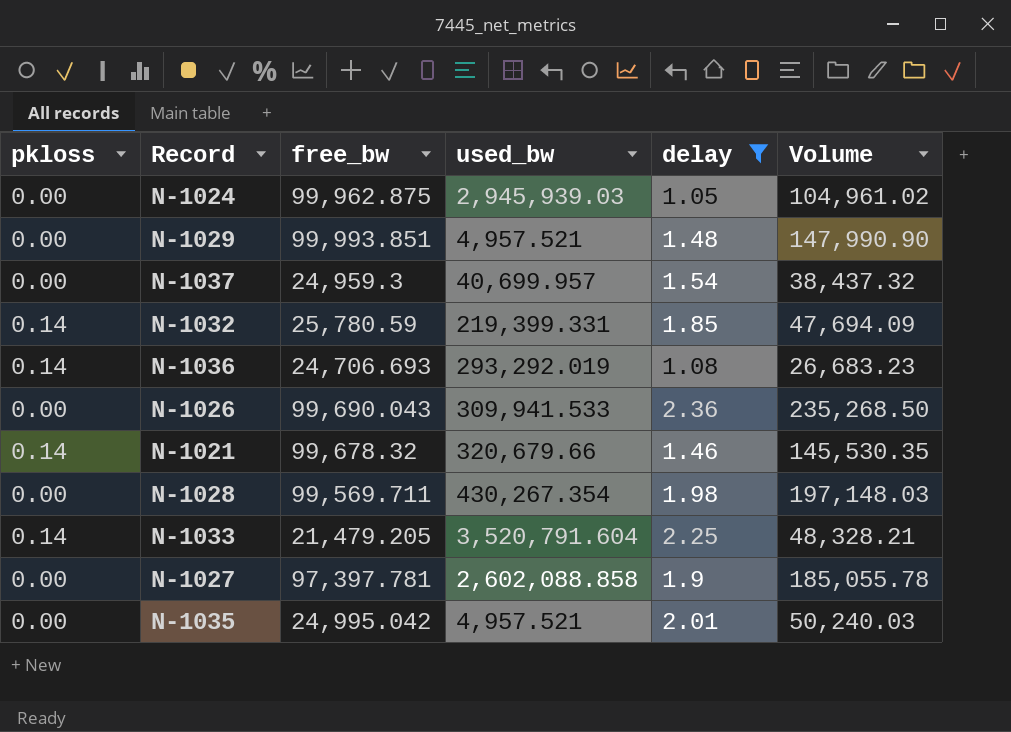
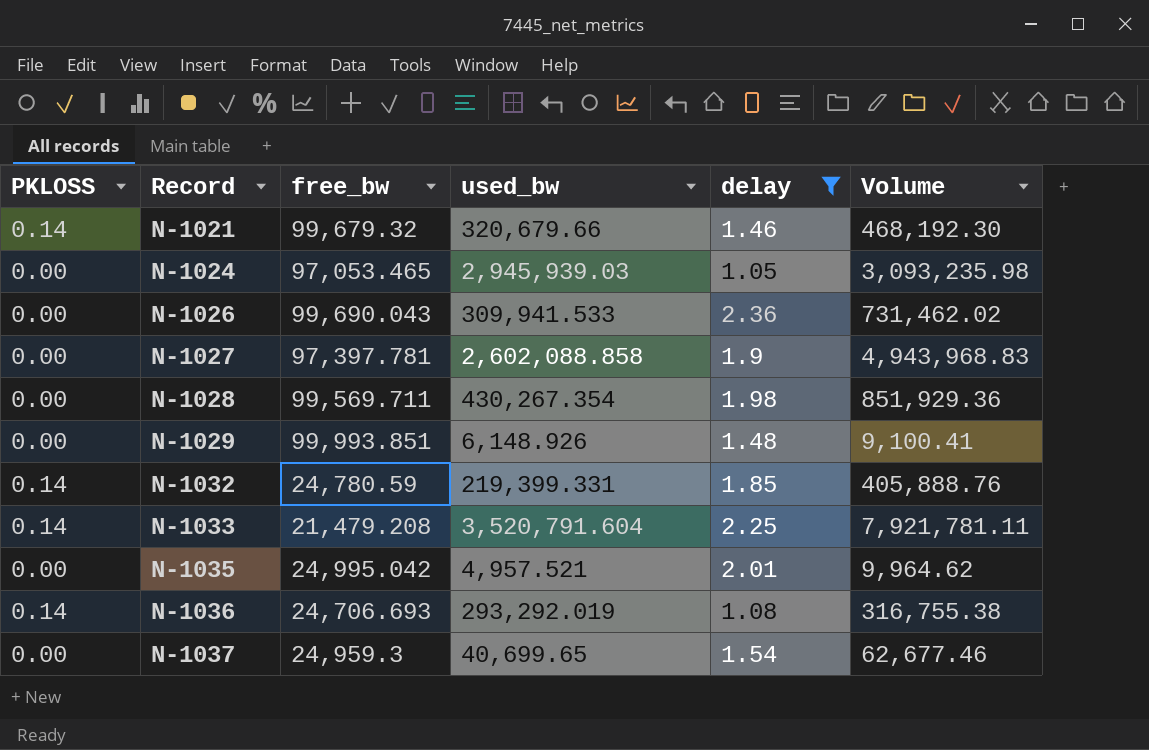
row order: none -> Record ascending
column name: pkloss -> PKLOSS
column Volume | formula: [free_bw] * [delay] -> [used_bw] * [delay]
N-1021 | free_bw: 99,678.32 -> 99,679.32
N-1024 | free_bw: 99,962.875 -> 97,053.465
N-1029 | used_bw: 4,957.521 -> 6,148.926
N-1032 | free_bw: 25,780.59 -> 24,780.59
N-1033 | free_bw: 21,479.205 -> 21,479.208
N-1037 | used_bw: 40,699.957 -> 40,699.65

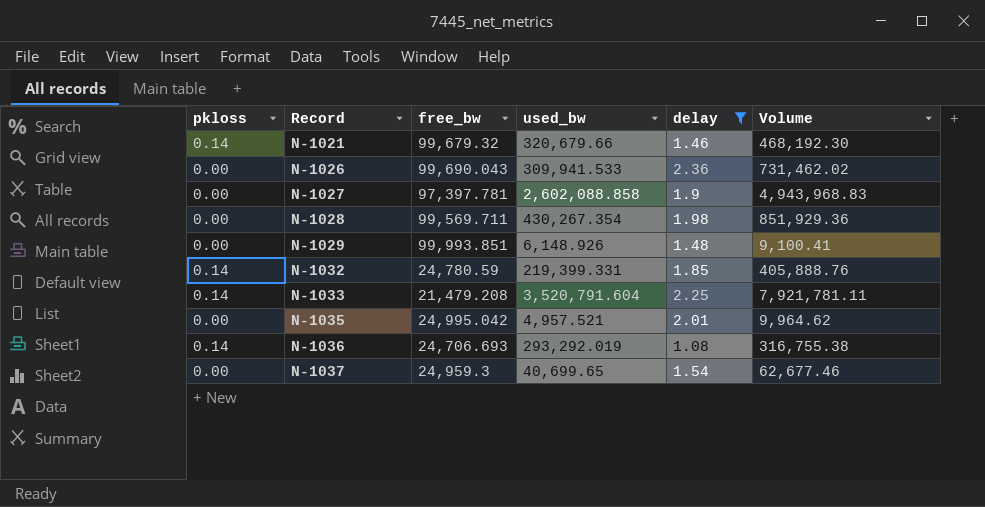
column name: PKLOSS -> pkloss
row N-1024: 0.00 | 97,053.465 | 2,945,939.03 | 1.05 | 3,093,235.98 -> none

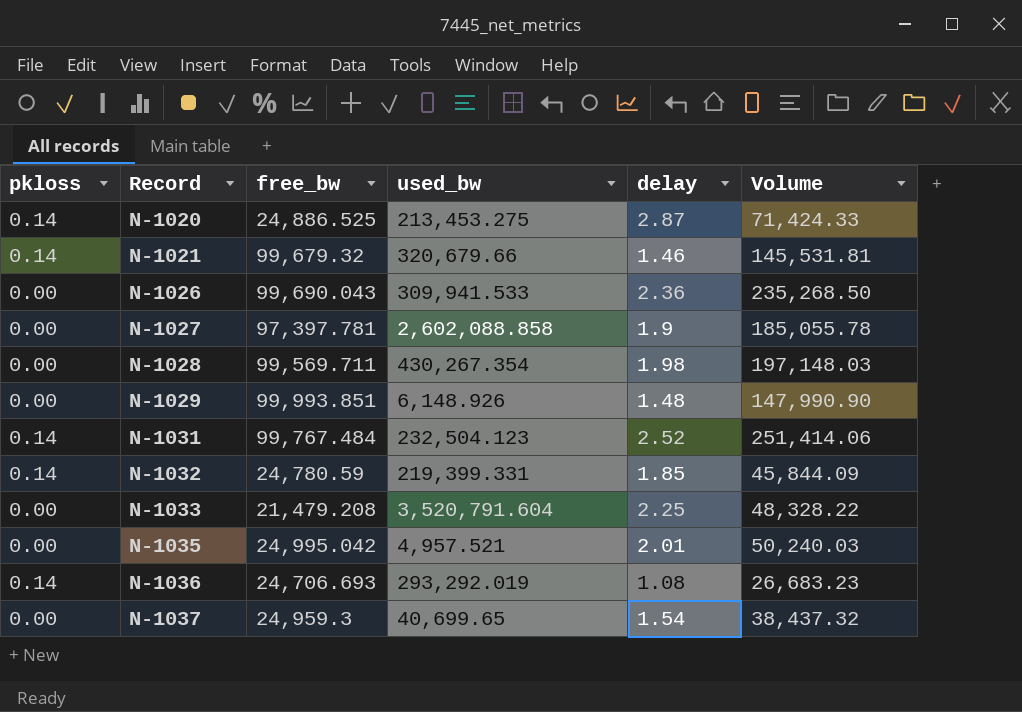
filter: delay <= 2.36 -> none
column Volume | formula: [used_bw] * [delay] -> [free_bw] * [delay]
N-1033 | pkloss: 0.14 -> 0.00

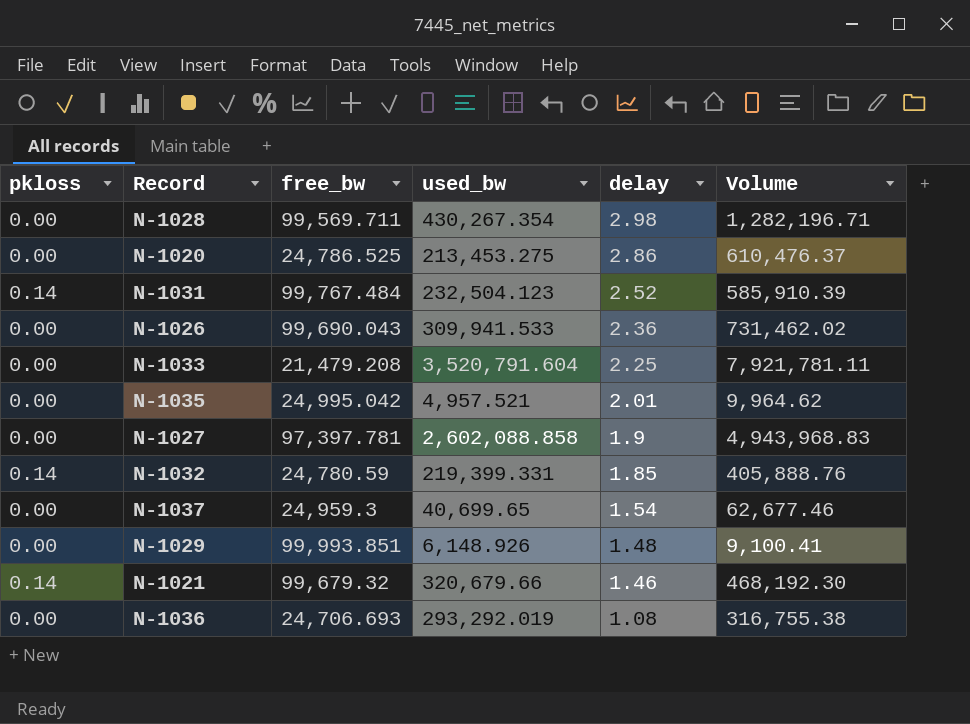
row order: Record ascending -> delay descending
column Volume | formula: [free_bw] * [delay] -> [used_bw] * [delay]
N-1028 | delay: 1.98 -> 2.98
N-1020 | pkloss: 0.14 -> 0.00
N-1020 | free_bw: 24,886.525 -> 24,786.525
N-1020 | delay: 2.87 -> 2.86
N-1036 | pkloss: 0.14 -> 0.00

